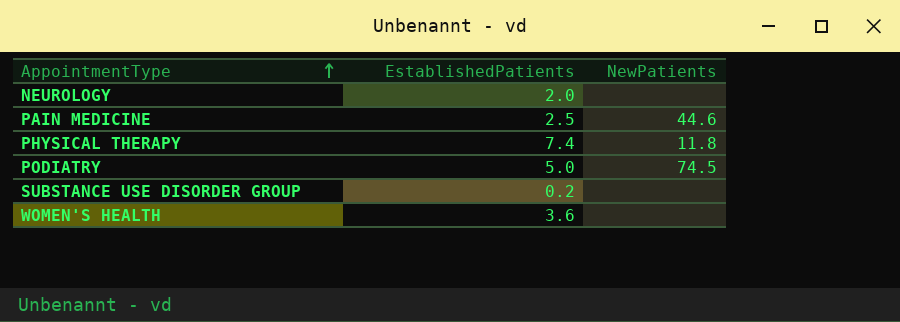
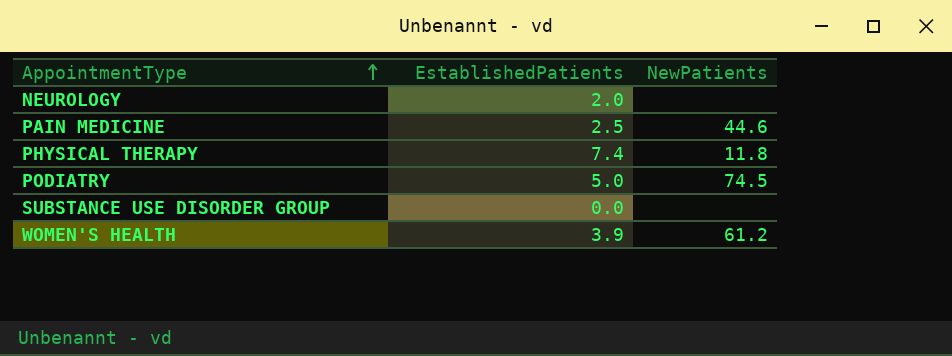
SUBSTANCE USE DISORDER GROUP | EstablishedPatients: 0.2 -> 0.0
WOMEN'S HEALTH | EstablishedPatients: 3.6 -> 3.9
WOMEN'S HEALTH | NewPatients: none -> 61.2

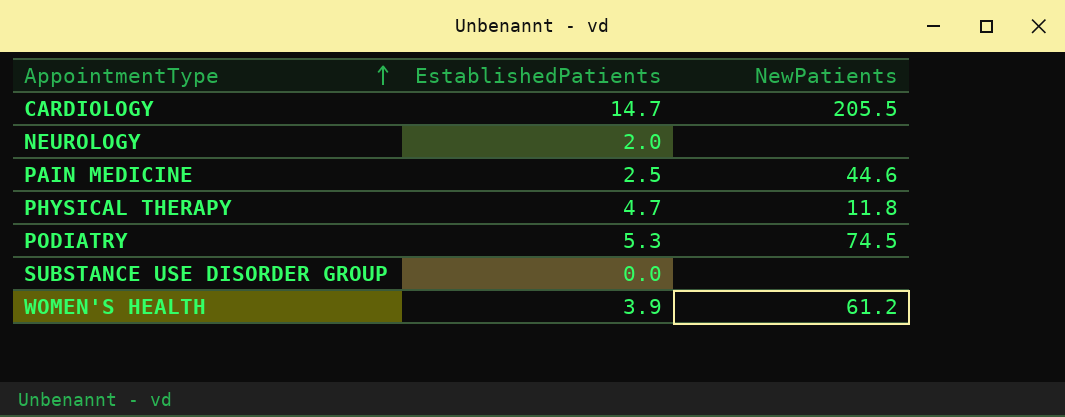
row CARDIOLOGY: none -> 14.7 | 205.5
PHYSICAL THERAPY | EstablishedPatients: 7.4 -> 4.7
PODIATRY | EstablishedPatients: 5.0 -> 5.3

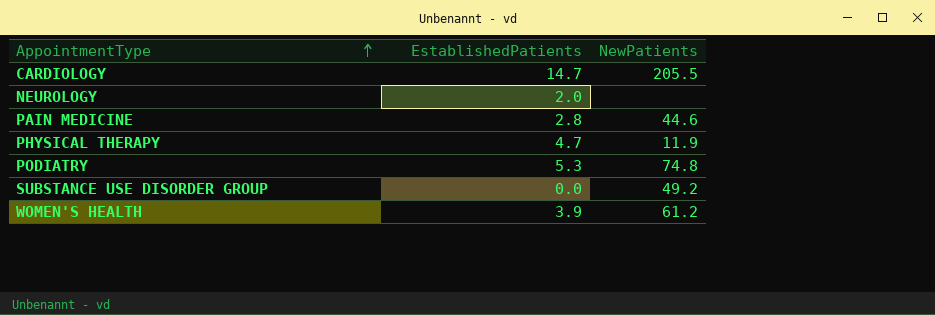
PAIN MEDICINE | EstablishedPatients: 2.5 -> 2.8
PHYSICAL THERAPY | NewPatients: 11.8 -> 11.9
PODIATRY | NewPatients: 74.5 -> 74.8
SUBSTANCE USE DISORDER GROUP | NewPatients: none -> 49.2

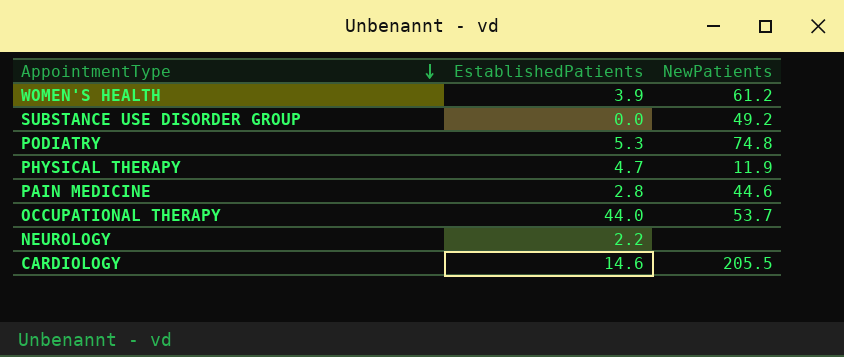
row order: AppointmentType ascending -> AppointmentType descending
row OCCUPATIONAL THERAPY: none -> 44.0 | 53.7
NEUROLOGY | EstablishedPatients: 2.0 -> 2.2
CARDIOLOGY | EstablishedPatients: 14.7 -> 14.6

